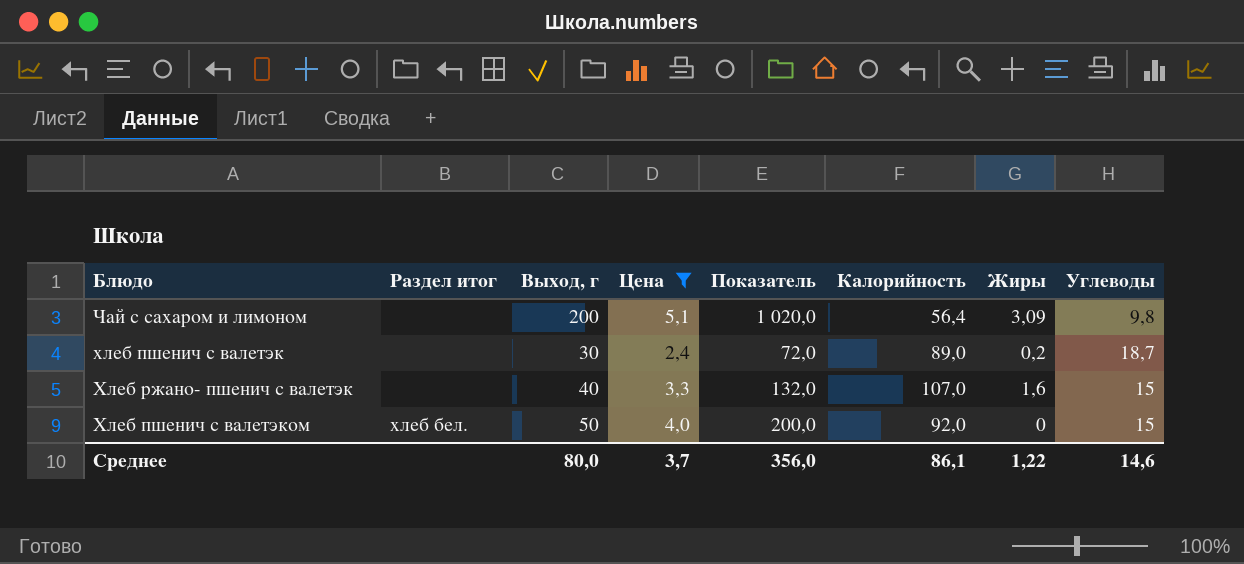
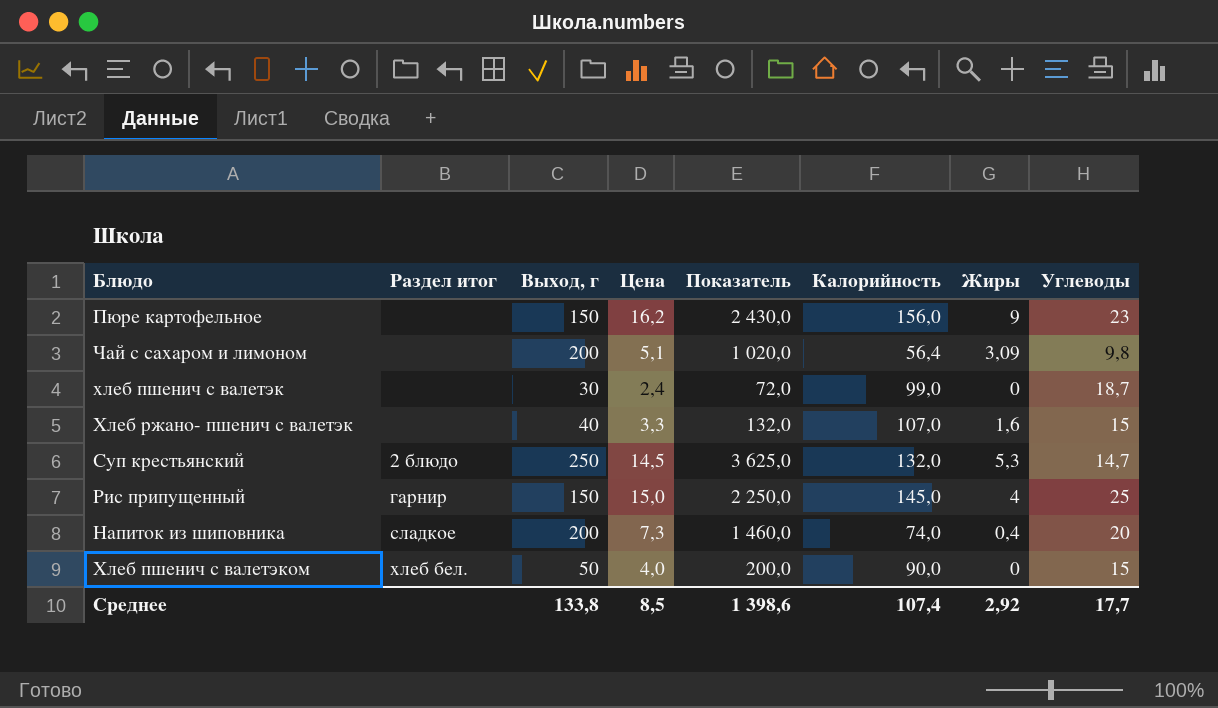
filter: Цена <= 5,1 -> none
хлеб пшенич с валетэк | Калорийность: 89,0 -> 99,0
хлеб пшенич с валетэк | Жиры: 0,2 -> 0
Хлеб пшенич с валетэком | Калорийность: 92,0 -> 90,0
Среднее | Выход, г: 80,0 -> 133,8
Среднее | Цена: 3,7 -> 8,5
Среднее | Показатель: 356,0 -> 1 398,6
Среднее | Калорийность: 86,1 -> 107,4
Среднее | Жиры: 1,22 -> 2,92
Среднее | Углеводы: 14,6 -> 17,7

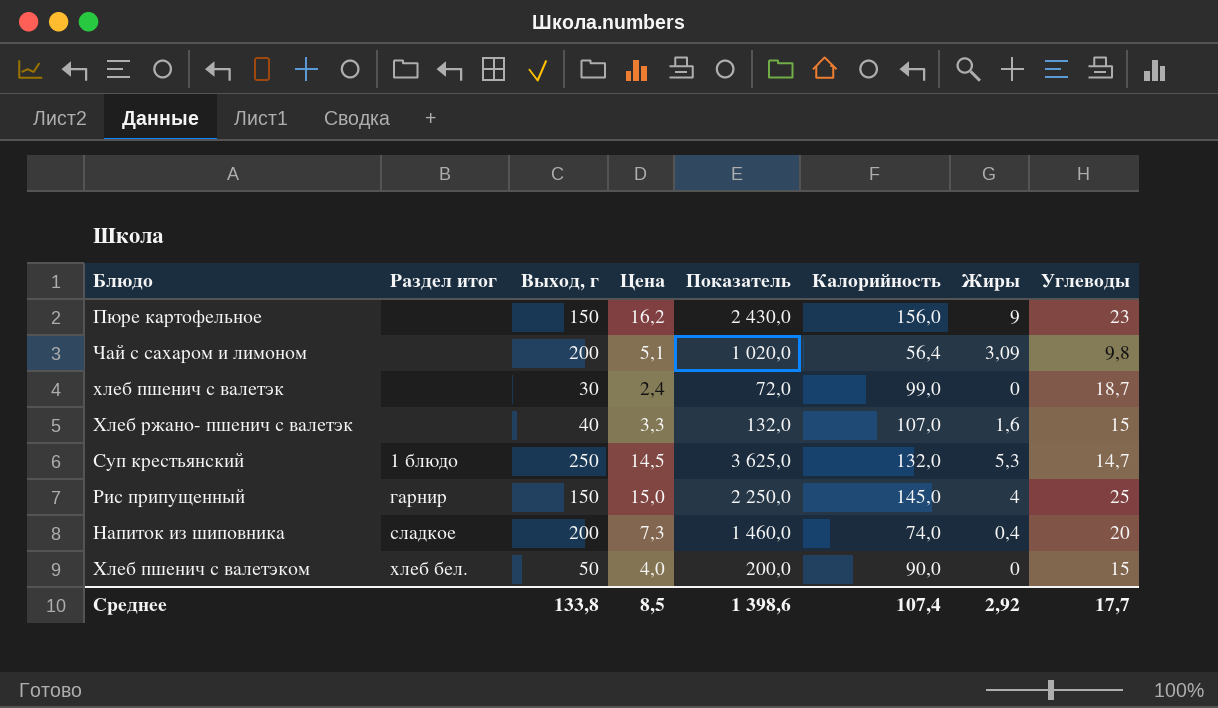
Суп крестьянский | Раздел итог: 2 блюдо -> 1 блюдо

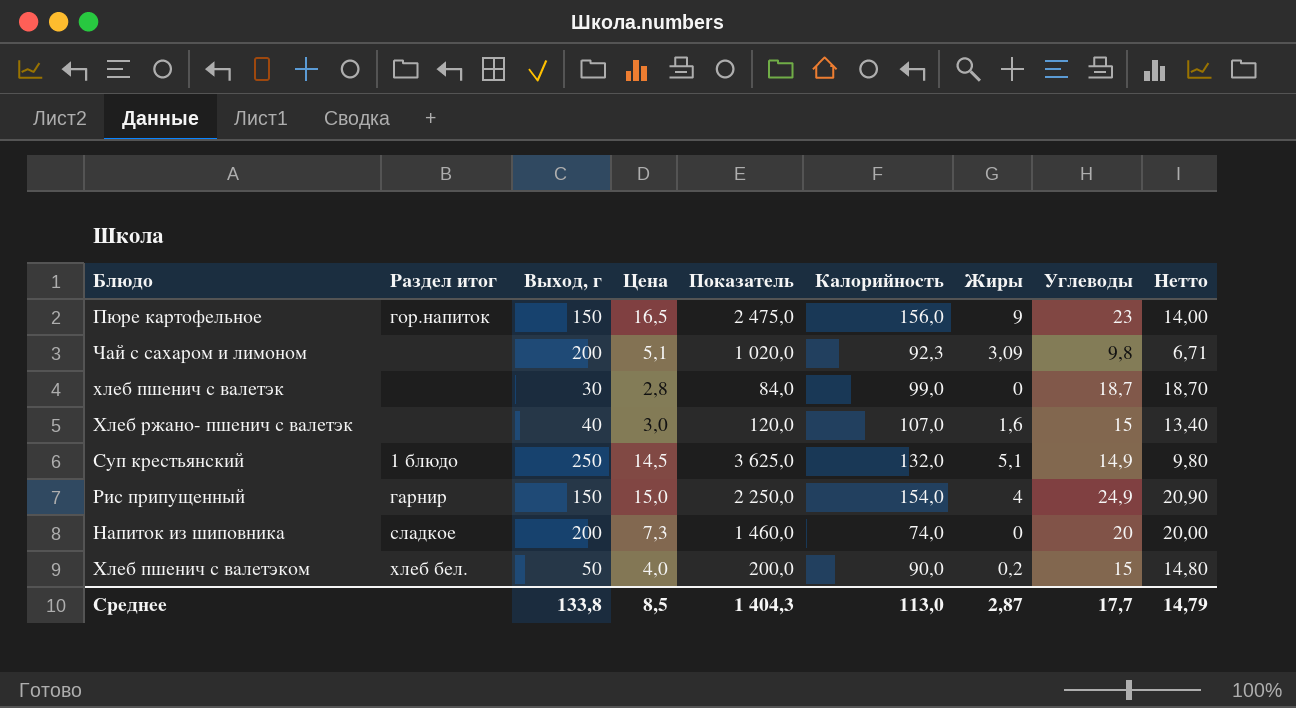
column Нетто | formula: none -> [Углеводы] - [Жиры]
Пюре картофельное | Раздел итог: none -> гор.напиток
Пюре картофельное | Цена: 16,2 -> 16,5
Пюре картофельное | Показатель: 2 430,0 -> 2 475,0
Чай с сахаром и лимоном | Калорийность: 56,4 -> 92,3
хлеб пшенич с валетэк | Цена: 2,4 -> 2,8
хлеб пшенич с валетэк | Показатель: 72,0 -> 84,0
Хлеб ржано- пшенич с валетэк | Цена: 3,3 -> 3,0
Хлеб ржано- пшенич с валетэк | Показатель: 132,0 -> 120,0
Суп крестьянский | Жиры: 5,3 -> 5,1
Суп крестьянский | Углеводы: 14,7 -> 14,9
Рис припущенный | Калорийность: 145,0 -> 154,0
Рис припущенный | Углеводы: 25 -> 24,9
Напиток из шиповника | Жиры: 0,4 -> 0
Хлеб пшенич с валетэком | Жиры: 0 -> 0,2
Среднее | Показатель: 1 398,6 -> 1 404,3
Среднее | Калорийность: 107,4 -> 113,0
Среднее | Жиры: 2,92 -> 2,87

